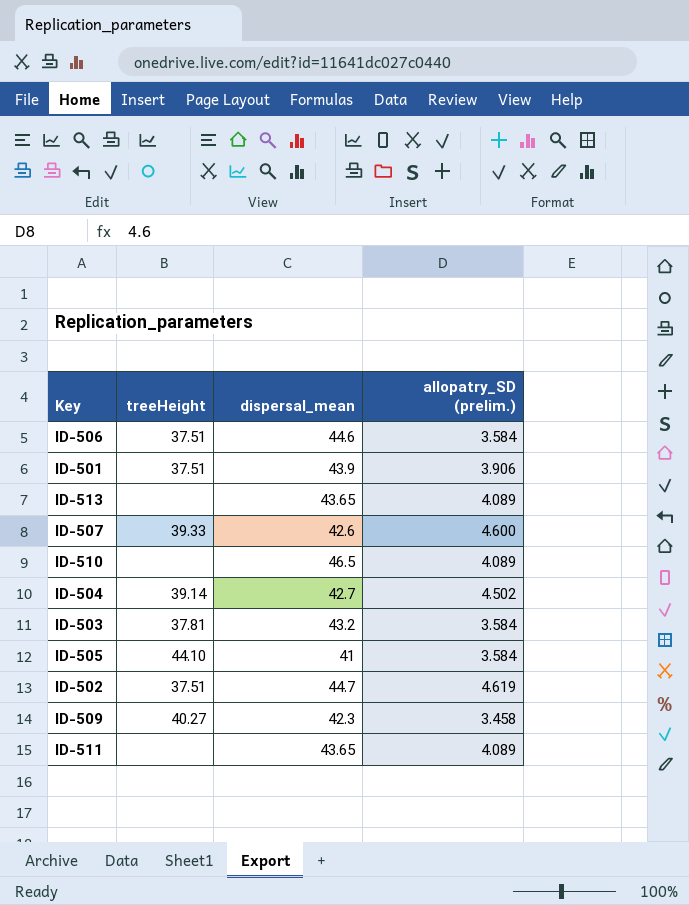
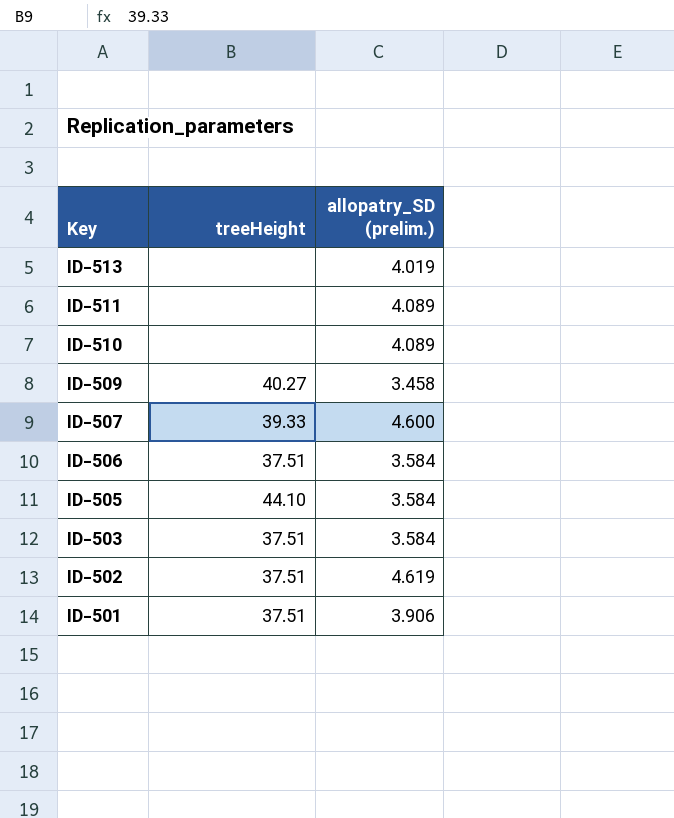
row order: none -> Key descending
column dispersal_mean | position: 3 -> none
row ID-504: 39.14 | 42.7 | 4.502 -> none
ID-513 | allopatry_SD (prelim.): 4.089 -> 4.019
ID-503 | treeHeight: 37.81 -> 37.51

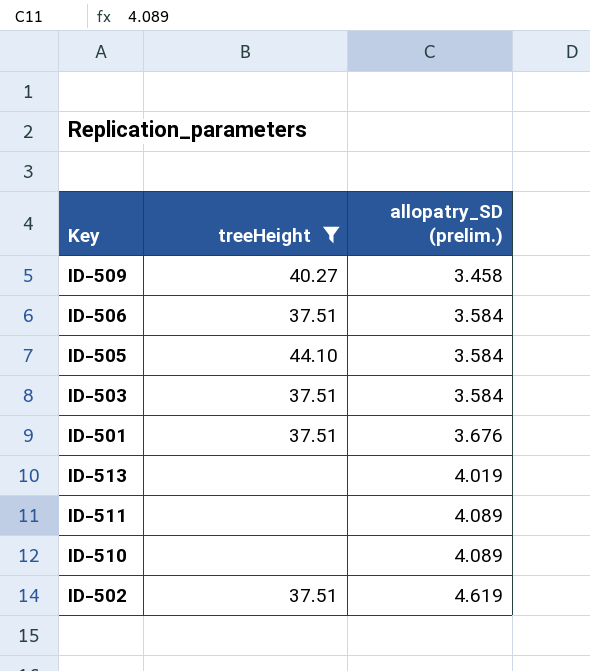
filter: none -> treeHeight != 39.33
row order: Key descending -> allopatry_SD (prelim.) ascending
ID-501 | allopatry_SD (prelim.): 3.906 -> 3.676

